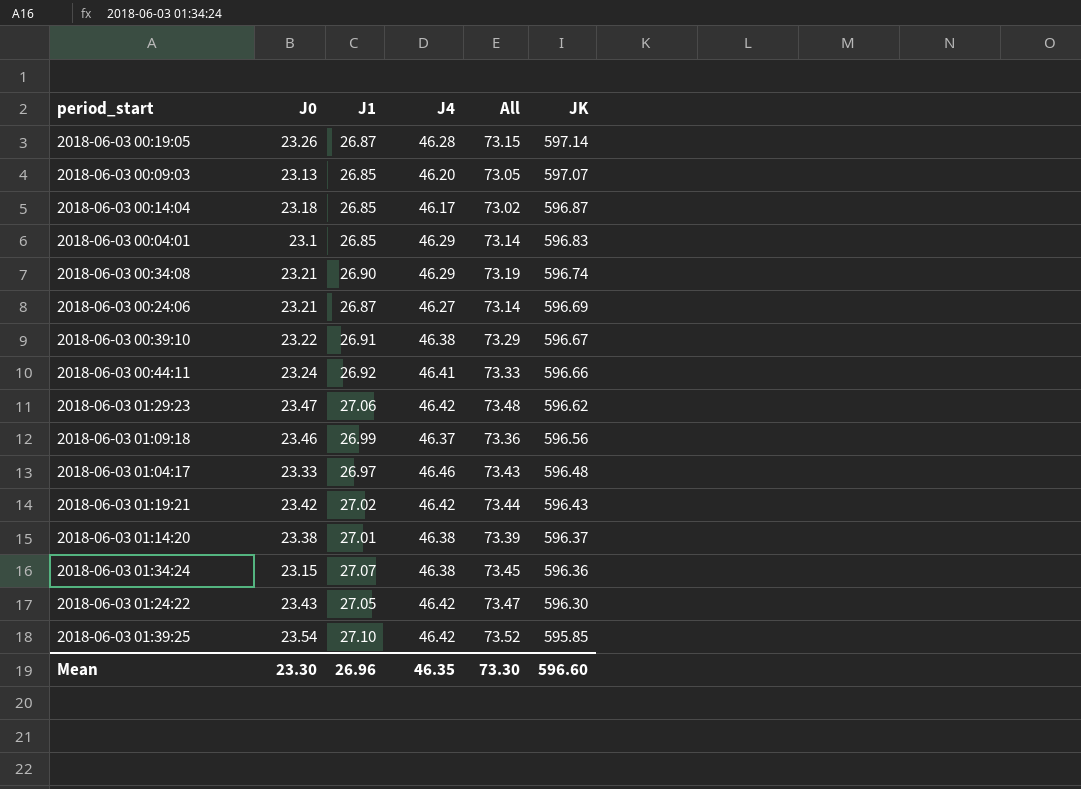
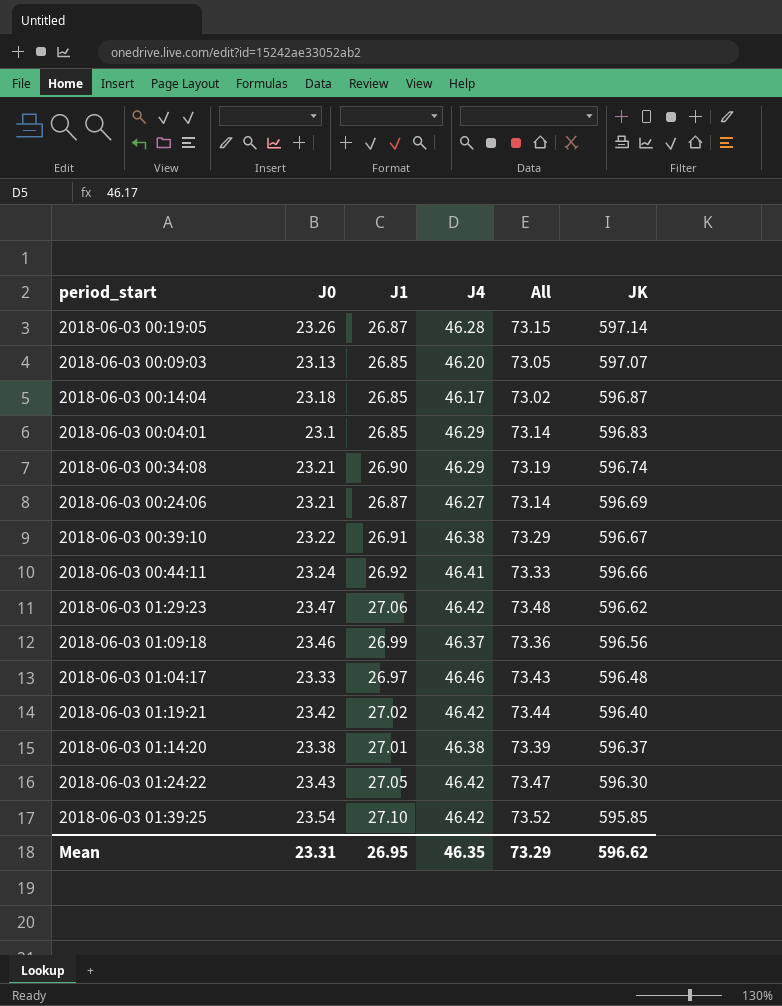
row 2018-06-03 01:34:24: 23.15 | 27.07 | 46.38 | 73.45 | 596.36 -> none
2018-06-03 01:19:21 | JK: 596.43 -> 596.40
Mean | J0: 23.30 -> 23.31
Mean | J1: 26.96 -> 26.95
Mean | All: 73.30 -> 73.29
Mean | JK: 596.60 -> 596.62

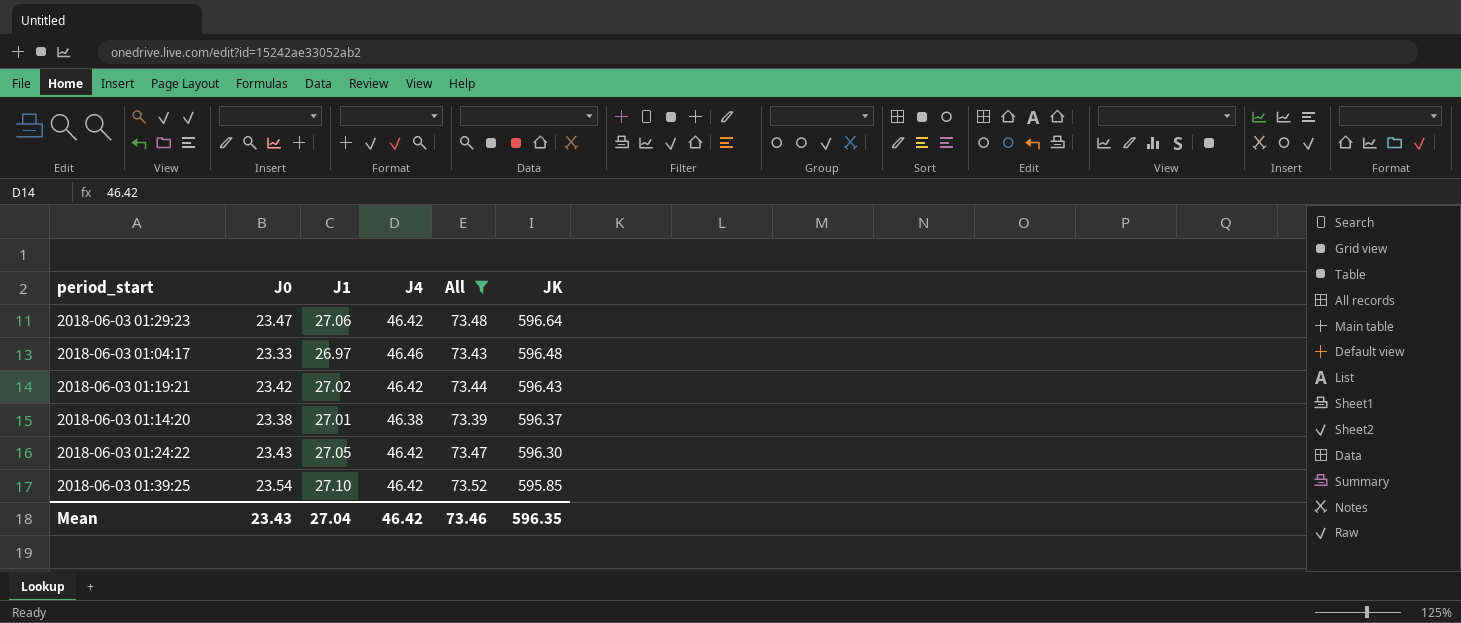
filter: none -> All >= 73.39
2018-06-03 01:29:23 | JK: 596.62 -> 596.64
2018-06-03 01:19:21 | JK: 596.40 -> 596.43
Mean | J0: 23.31 -> 23.43
Mean | J1: 26.95 -> 27.04
Mean | J4: 46.35 -> 46.42
Mean | All: 73.29 -> 73.46
Mean | JK: 596.62 -> 596.35

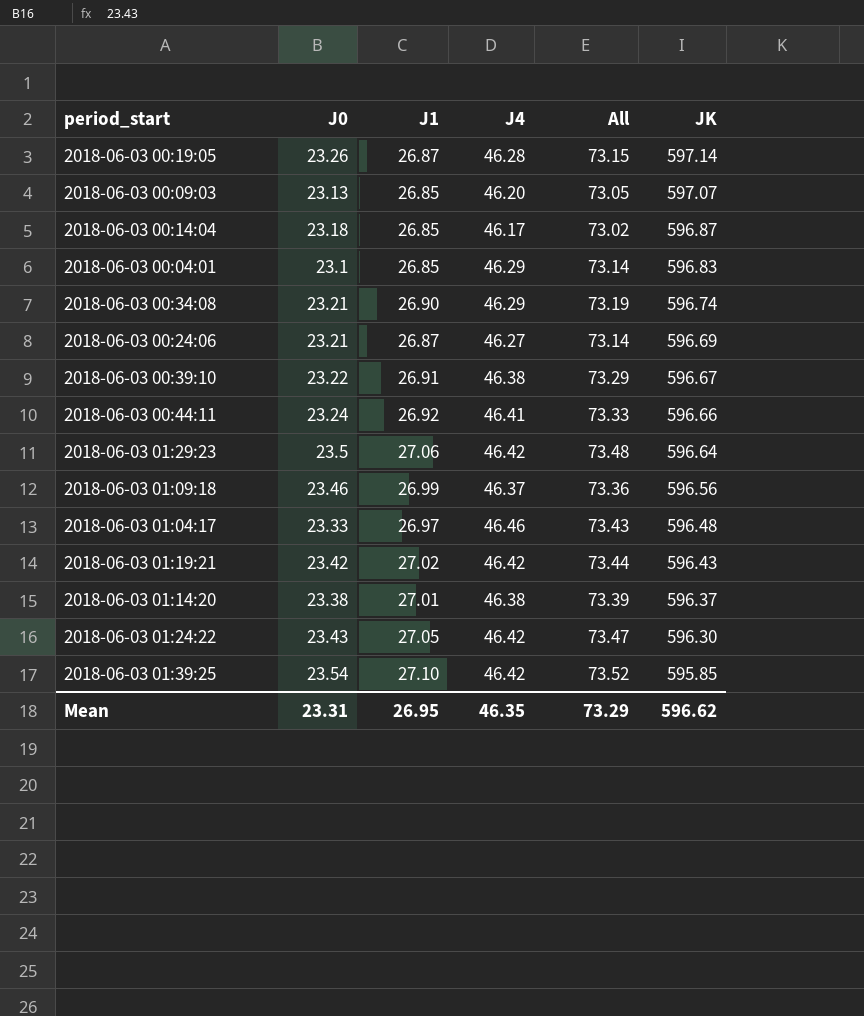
filter: All >= 73.39 -> none
2018-06-03 01:29:23 | J0: 23.47 -> 23.5
Mean | J0: 23.43 -> 23.31
Mean | J1: 27.04 -> 26.95
Mean | J4: 46.42 -> 46.35
Mean | All: 73.46 -> 73.29
Mean | JK: 596.35 -> 596.62

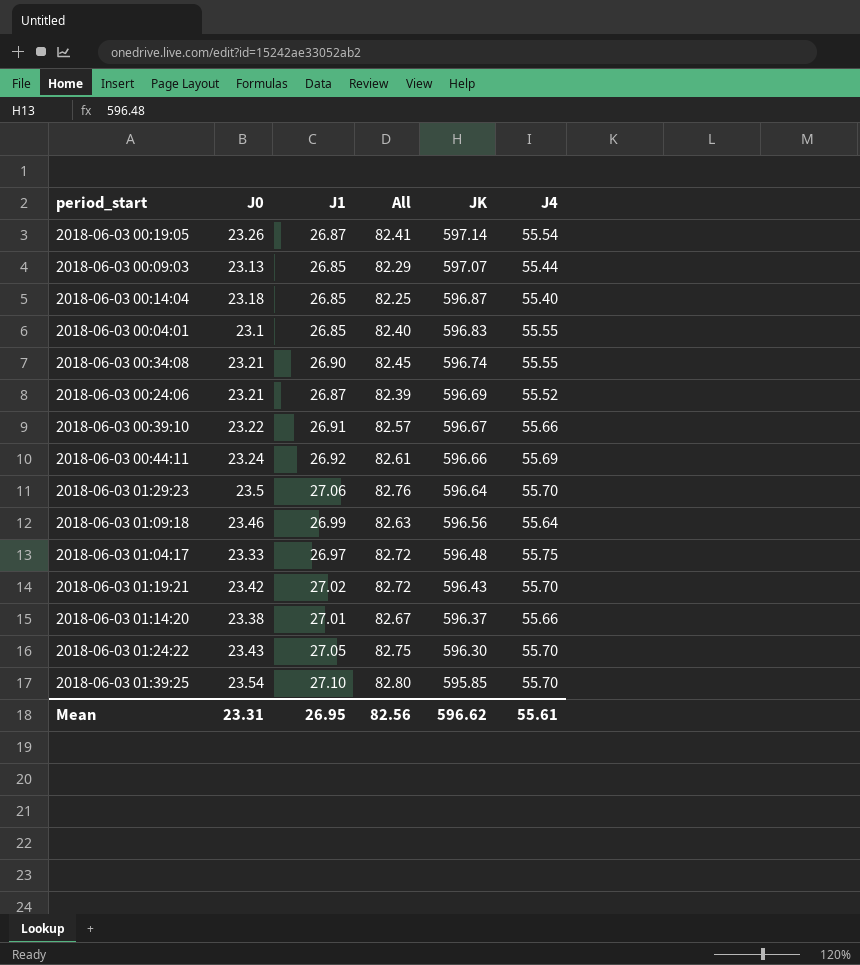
column J4 | position: 4 -> 6
2018-06-03 00:19:05 | All: 73.15 -> 82.41
2018-06-03 00:19:05 | J4: 46.28 -> 55.54
2018-06-03 00:09:03 | All: 73.05 -> 82.29
2018-06-03 00:09:03 | J4: 46.20 -> 55.44
2018-06-03 00:14:04 | All: 73.02 -> 82.25
2018-06-03 00:14:04 | J4: 46.17 -> 55.40
2018-06-03 00:04:01 | All: 73.14 -> 82.40
2018-06-03 00:04:01 | J4: 46.29 -> 55.55
2018-06-03 00:34:08 | All: 73.19 -> 82.45
2018-06-03 00:34:08 | J4: 46.29 -> 55.55
2018-06-03 00:24:06 | All: 73.14 -> 82.39
2018-06-03 00:24:06 | J4: 46.27 -> 55.52
2018-06-03 00:39:10 | All: 73.29 -> 82.57
2018-06-03 00:39:10 | J4: 46.38 -> 55.66
2018-06-03 00:44:11 | All: 73.33 -> 82.61
2018-06-03 00:44:11 | J4: 46.41 -> 55.69
2018-06-03 01:29:23 | All: 73.48 -> 82.76
2018-06-03 01:29:23 | J4: 46.42 -> 55.70
2018-06-03 01:09:18 | All: 73.36 -> 82.63
2018-06-03 01:09:18 | J4: 46.37 -> 55.64
2018-06-03 01:04:17 | All: 73.43 -> 82.72
2018-06-03 01:04:17 | J4: 46.46 -> 55.75
2018-06-03 01:19:21 | All: 73.44 -> 82.72
2018-06-03 01:19:21 | J4: 46.42 -> 55.70
2018-06-03 01:14:20 | All: 73.39 -> 82.67
2018-06-03 01:14:20 | J4: 46.38 -> 55.66
2018-06-03 01:24:22 | All: 73.47 -> 82.75
2018-06-03 01:24:22 | J4: 46.42 -> 55.70
2018-06-03 01:39:25 | All: 73.52 -> 82.80
2018-06-03 01:39:25 | J4: 46.42 -> 55.70
Mean | All: 73.29 -> 82.56
Mean | J4: 46.35 -> 55.61

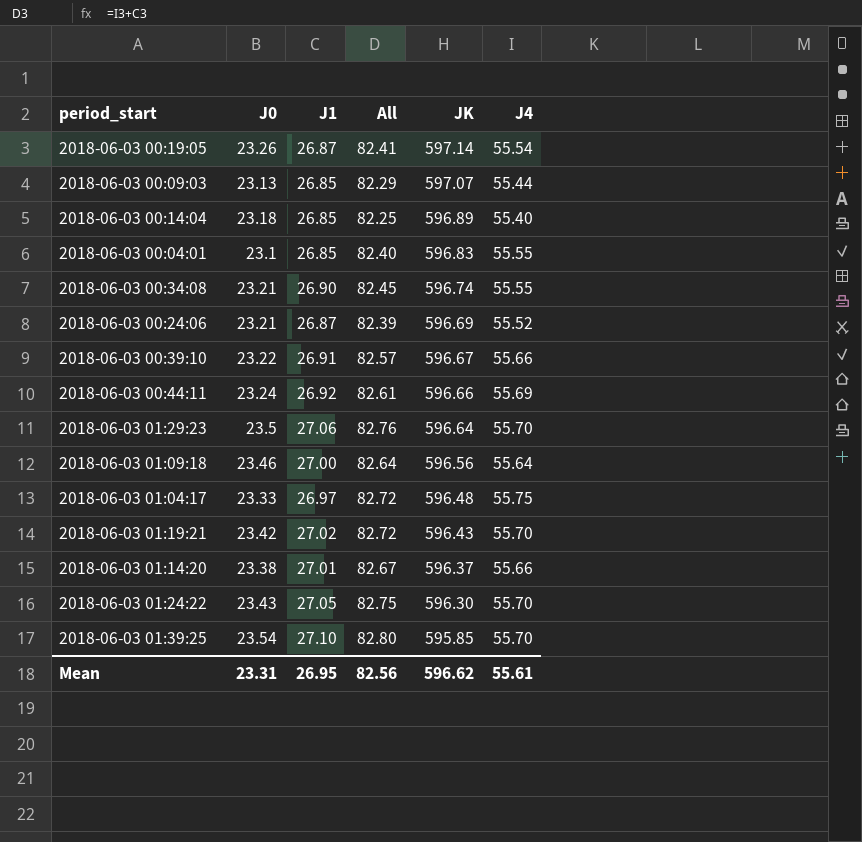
2018-06-03 00:14:04 | JK: 596.87 -> 596.89
2018-06-03 01:09:18 | J1: 26.99 -> 27.00
2018-06-03 01:09:18 | All: 82.63 -> 82.64

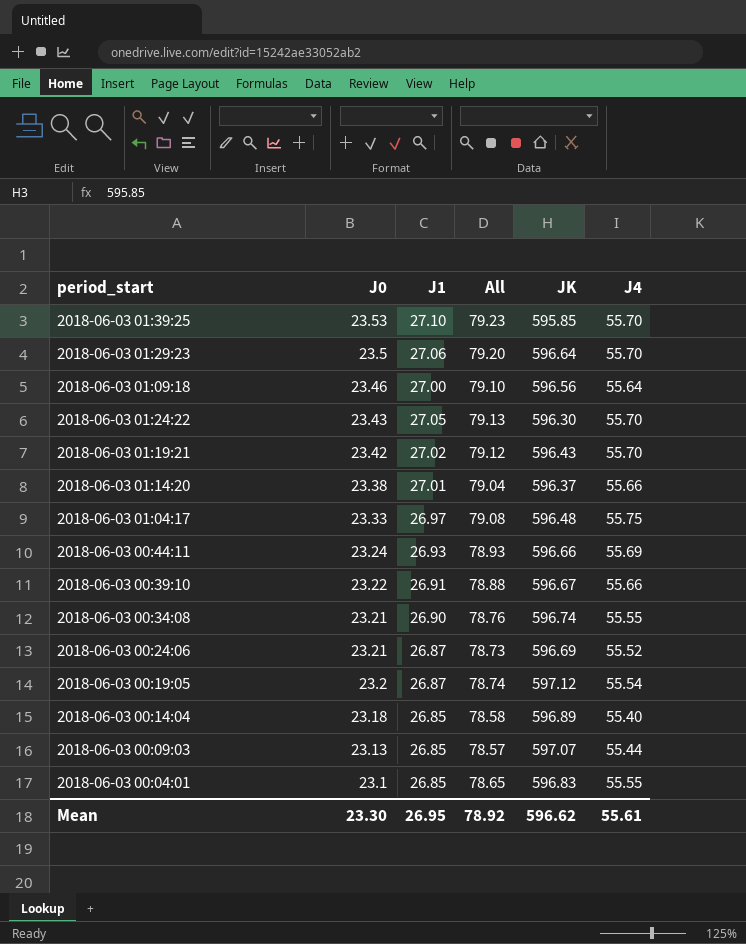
row order: JK descending -> J0 descending
column All | formula: [J1] + [J4] -> [J0] + [J4]
2018-06-03 01:39:25 | J0: 23.54 -> 23.53
2018-06-03 00:44:11 | J1: 26.92 -> 26.93
2018-06-03 00:19:05 | J0: 23.26 -> 23.2
2018-06-03 00:19:05 | JK: 597.14 -> 597.12
Mean | J0: 23.31 -> 23.30
Mean | All: 82.56 -> 78.92

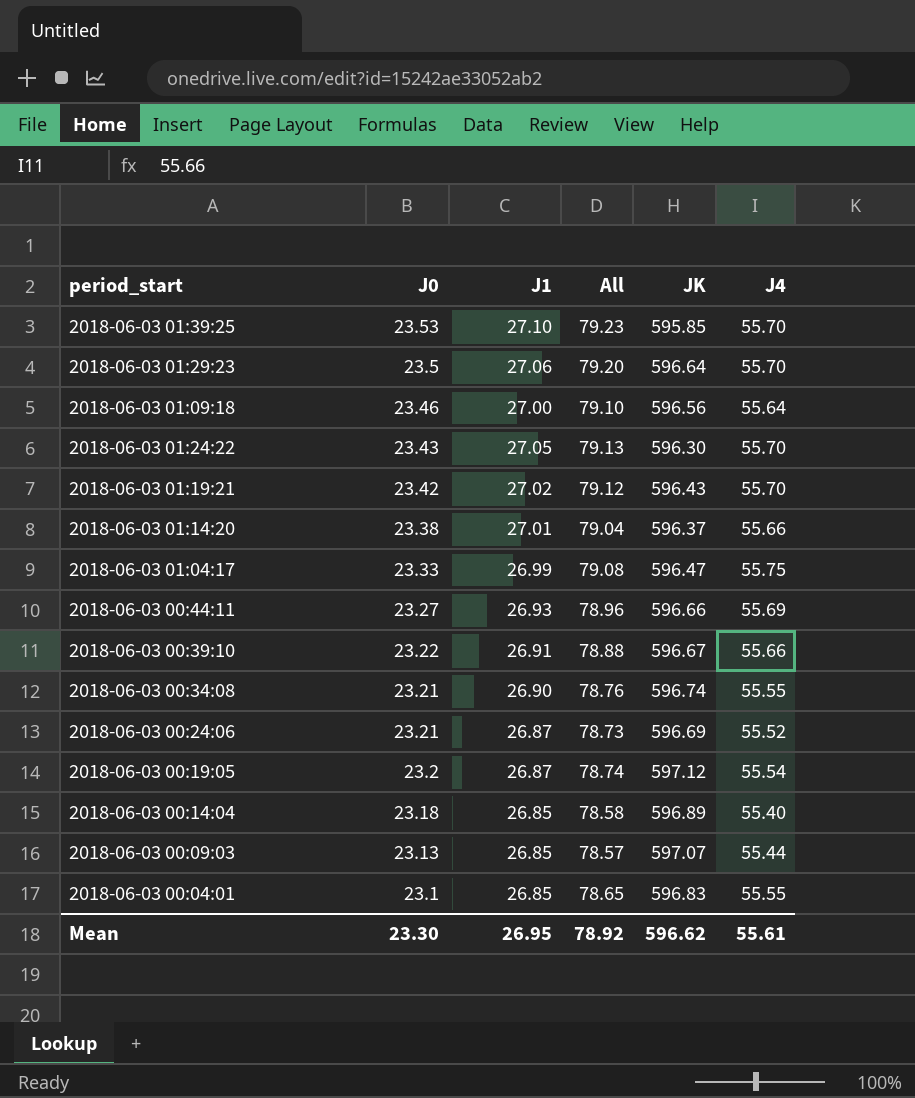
2018-06-03 01:04:17 | J1: 26.97 -> 26.99
2018-06-03 01:04:17 | JK: 596.48 -> 596.47
2018-06-03 00:44:11 | J0: 23.24 -> 23.27
2018-06-03 00:44:11 | All: 78.93 -> 78.96

